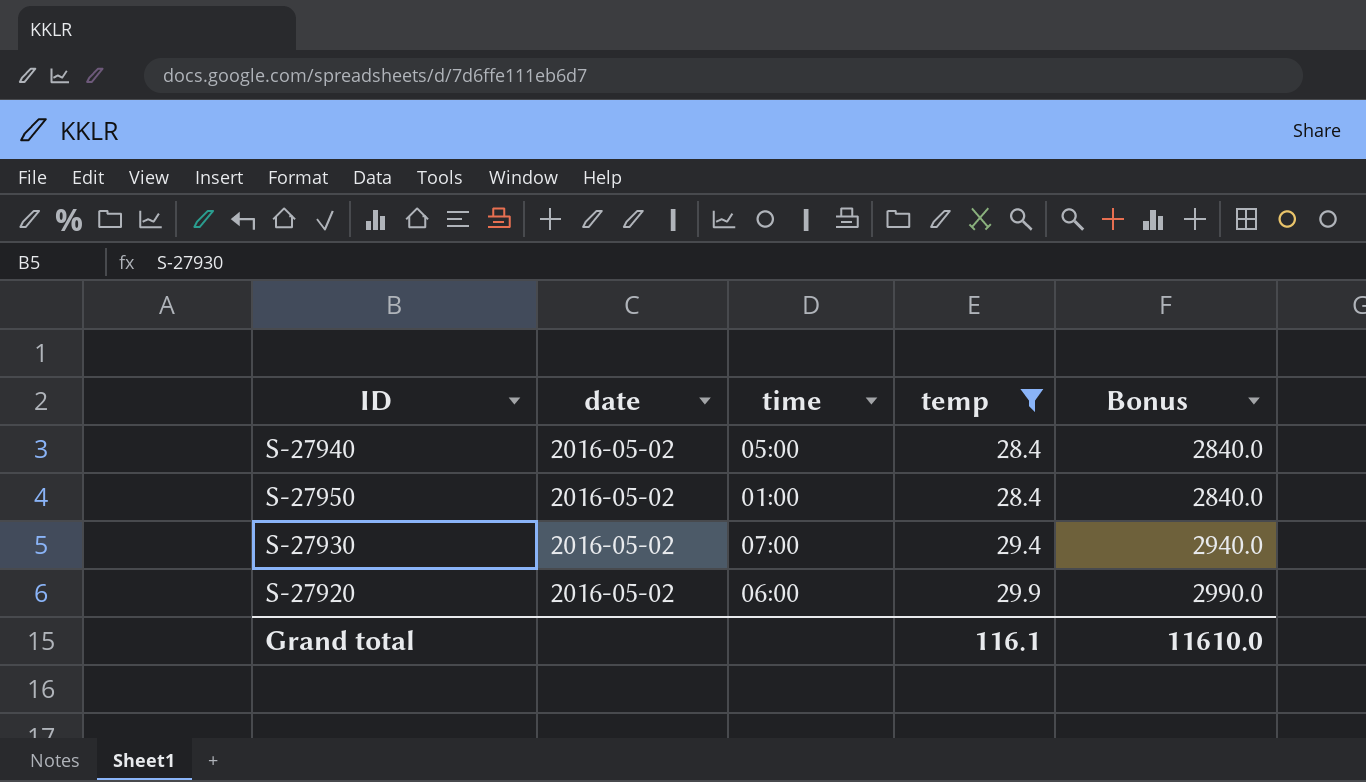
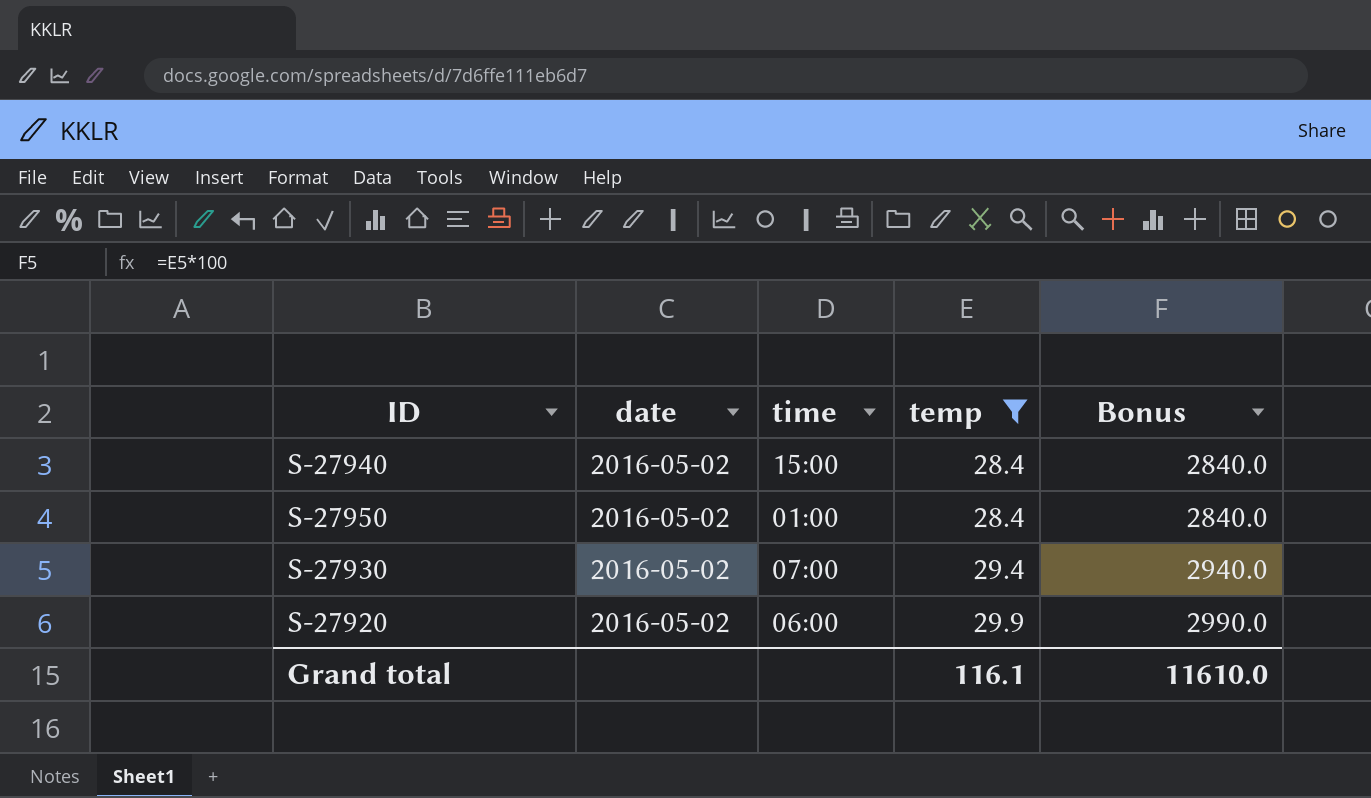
S-27940 | time: 05:00 -> 15:00

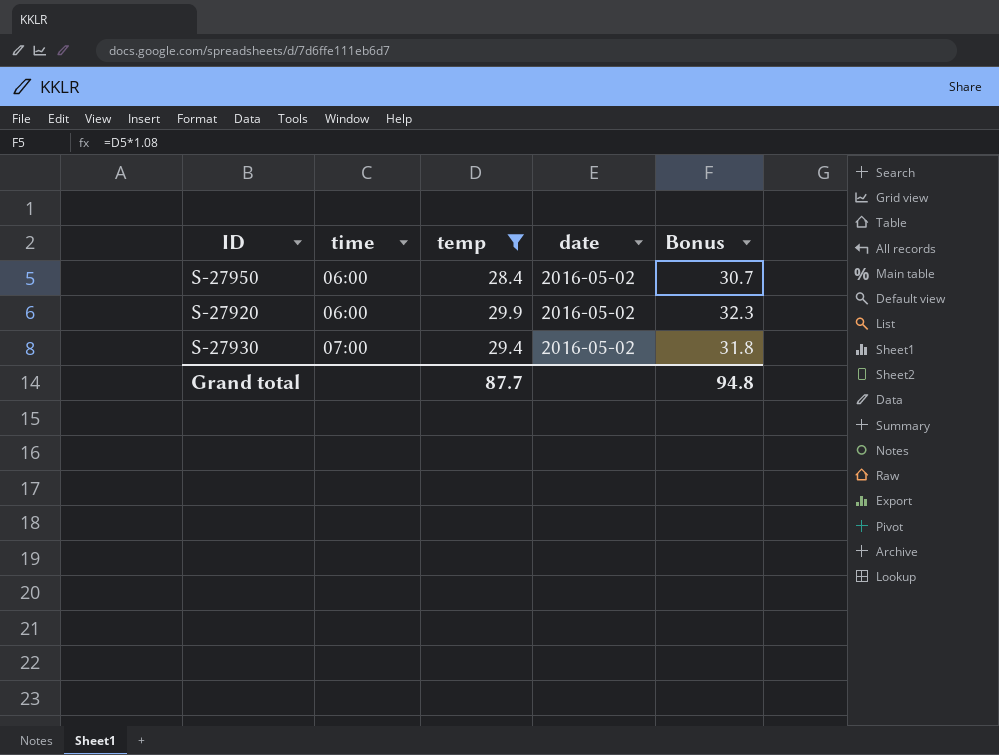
row order: temp ascending -> time ascending
column date | position: 2 -> 4
column Bonus | formula: [temp] * 100 -> [temp] * 1.08
row S-27940: 2016-05-02 | 15:00 | 28.4 | 2840.0 -> none
S-27950 | time: 01:00 -> 06:00
Grand total | temp: 116.1 -> 87.7
Grand total | Bonus: 11610.0 -> 94.8

